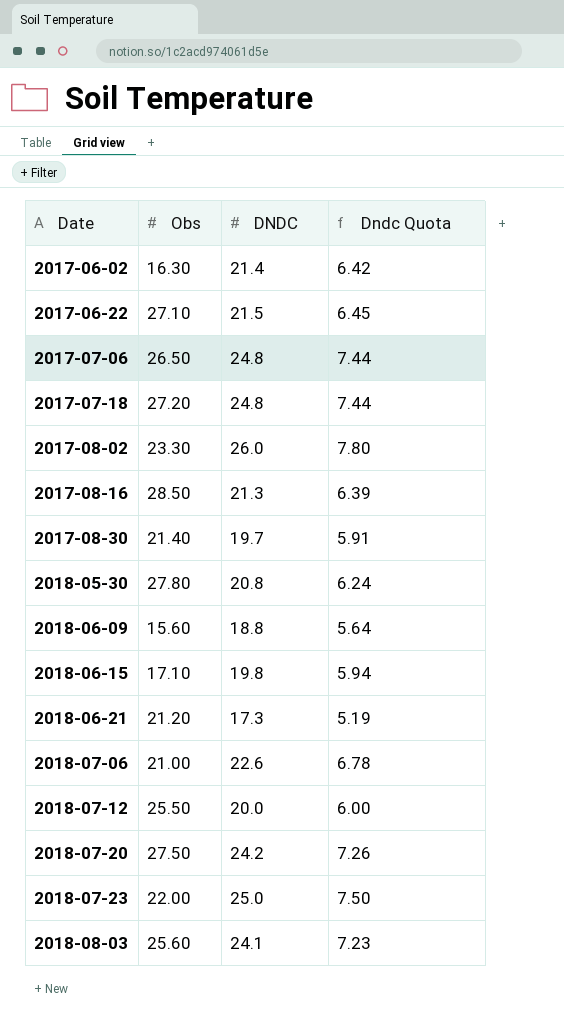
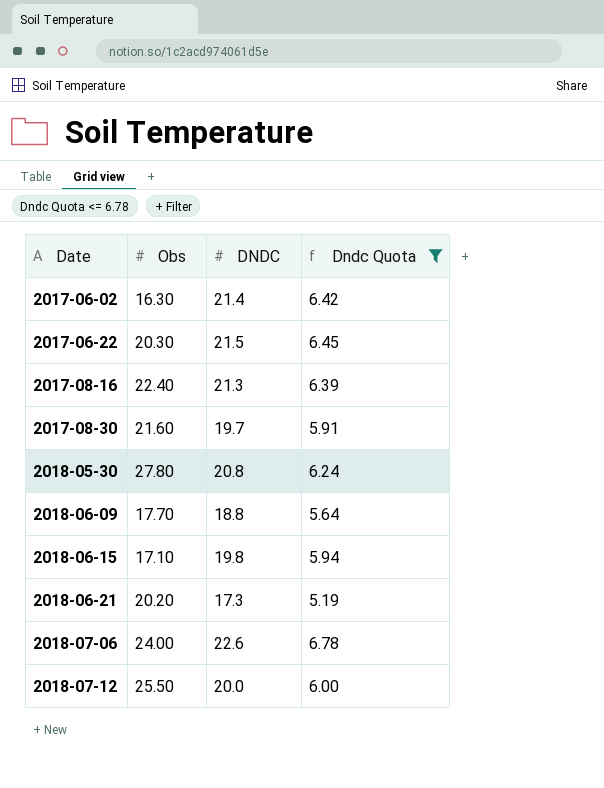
filter: none -> Dndc Quota <= 6.78
2017-06-22 | Obs: 27.10 -> 20.30
2017-08-16 | Obs: 28.50 -> 22.40
2017-08-30 | Obs: 21.40 -> 21.60
2018-06-09 | Obs: 15.60 -> 17.70
2018-06-21 | Obs: 21.20 -> 20.20
2018-07-06 | Obs: 21.00 -> 24.00

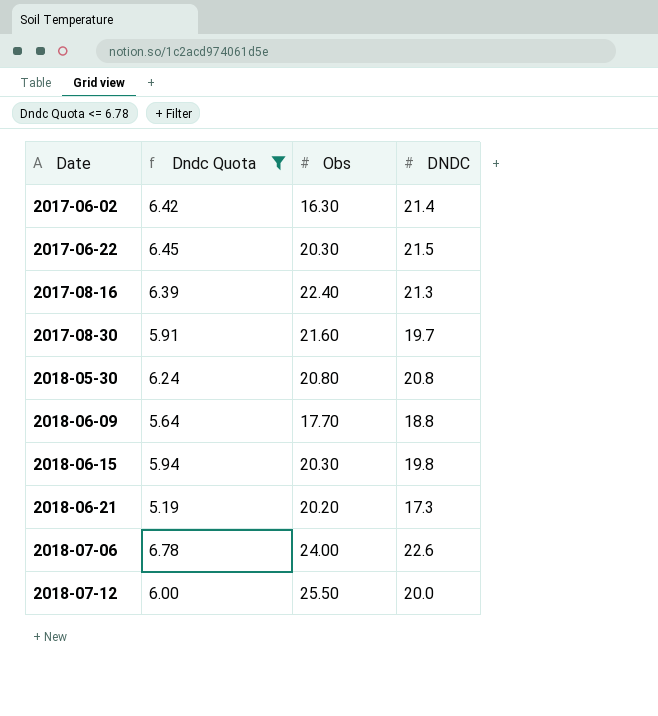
column Dndc Quota | position: 4 -> 2
2018-05-30 | Obs: 27.80 -> 20.80
2018-06-15 | Obs: 17.10 -> 20.30

